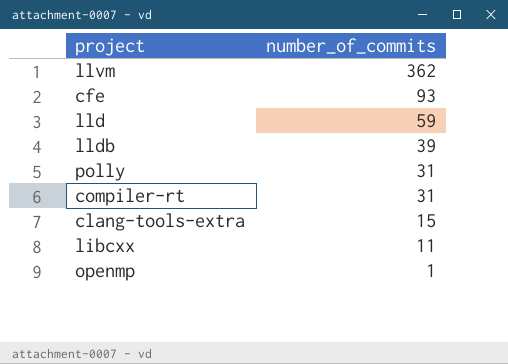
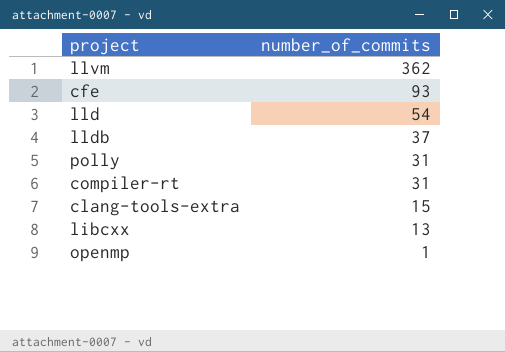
lld | number_of_commits: 59 -> 54
lldb | number_of_commits: 39 -> 37
libcxx | number_of_commits: 11 -> 13

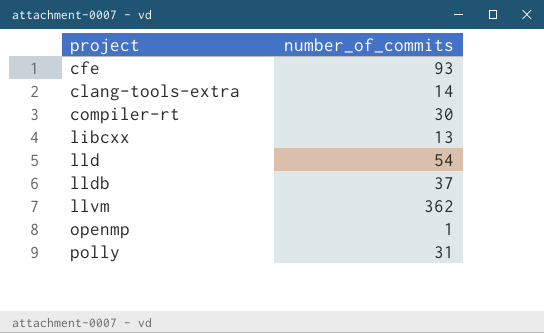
row order: number_of_commits descending -> project ascending
clang-tools-extra | number_of_commits: 15 -> 14
compiler-rt | number_of_commits: 31 -> 30

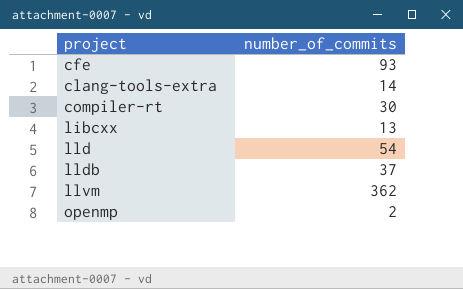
row polly: 31 -> none
openmp | number_of_commits: 1 -> 2

